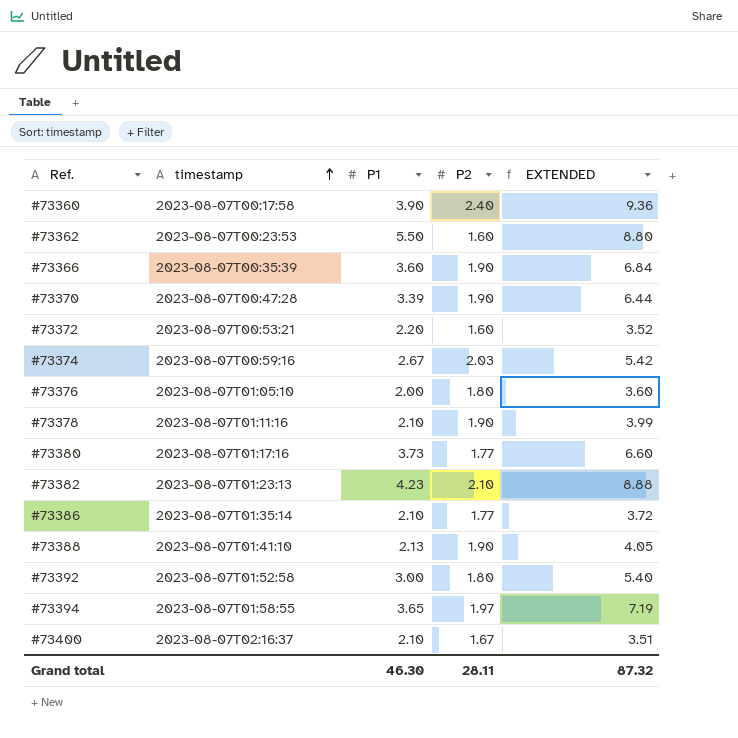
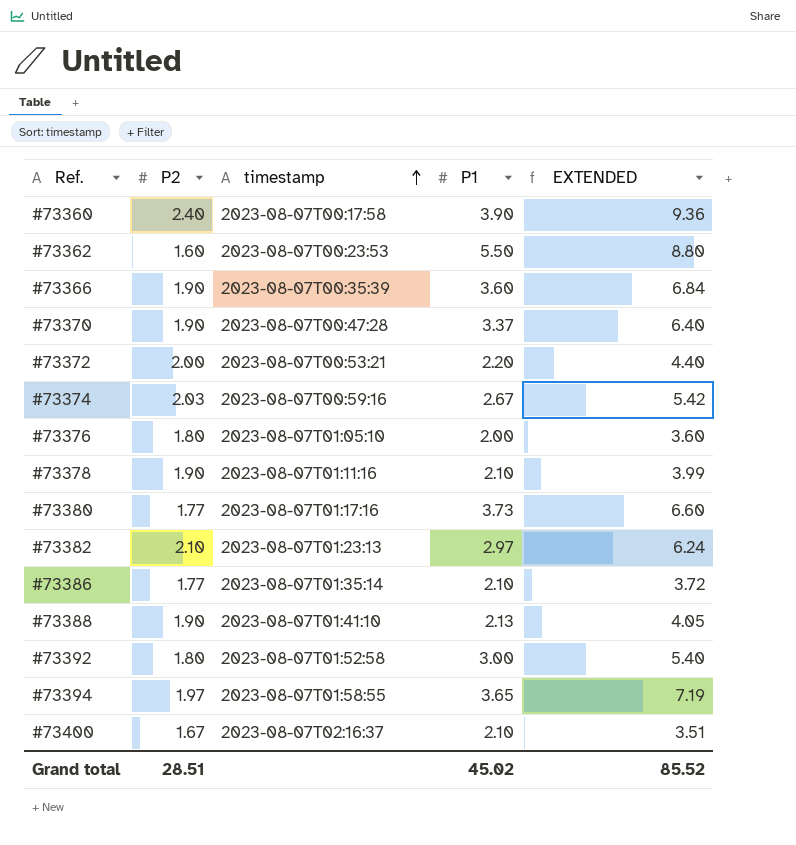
column P2 | position: 4 -> 2
#73370 | P1: 3.39 -> 3.37
#73370 | EXTENDED: 6.44 -> 6.40
#73372 | P2: 1.60 -> 2.00
#73372 | EXTENDED: 3.52 -> 4.40
#73382 | P1: 4.23 -> 2.97
#73382 | EXTENDED: 8.88 -> 6.24
Grand total | P2: 28.11 -> 28.51
Grand total | P1: 46.30 -> 45.02
Grand total | EXTENDED: 87.32 -> 85.52

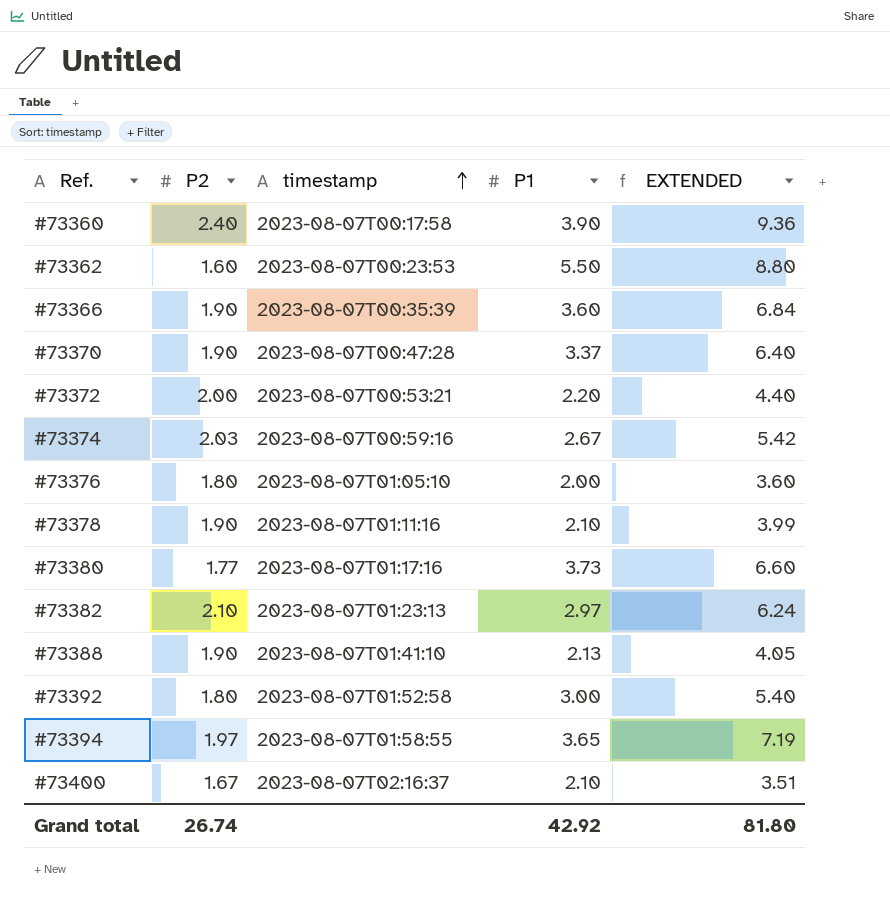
row #73386: 1.77 | 2023-08-07T01:35:14 | 2.10 | 3.72 -> none
Grand total | P2: 28.51 -> 26.74
Grand total | P1: 45.02 -> 42.92
Grand total | EXTENDED: 85.52 -> 81.80

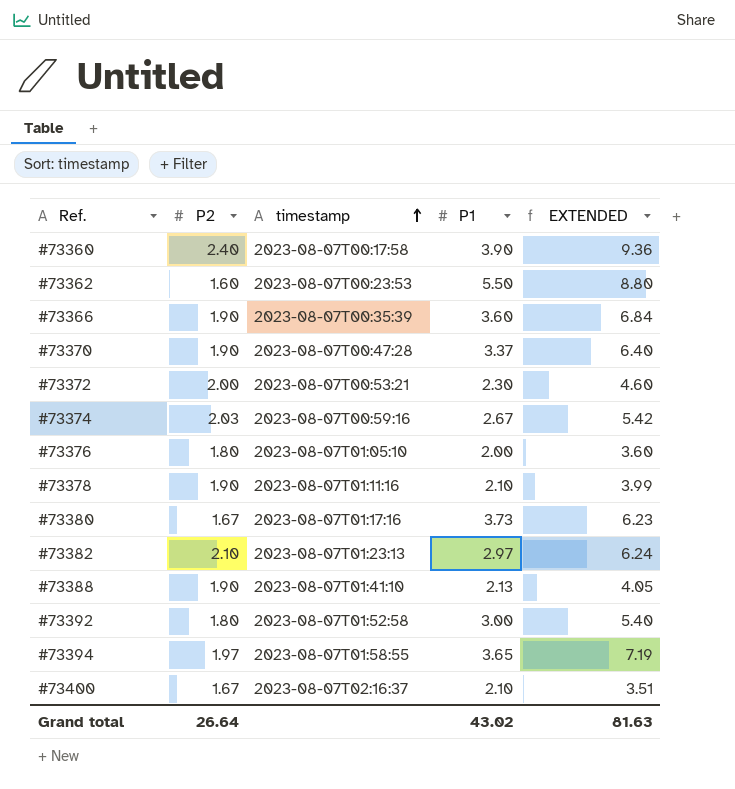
#73372 | P1: 2.20 -> 2.30
#73372 | EXTENDED: 4.40 -> 4.60
#73380 | P2: 1.77 -> 1.67
#73380 | EXTENDED: 6.60 -> 6.23
Grand total | P2: 26.74 -> 26.64
Grand total | P1: 42.92 -> 43.02
Grand total | EXTENDED: 81.80 -> 81.63

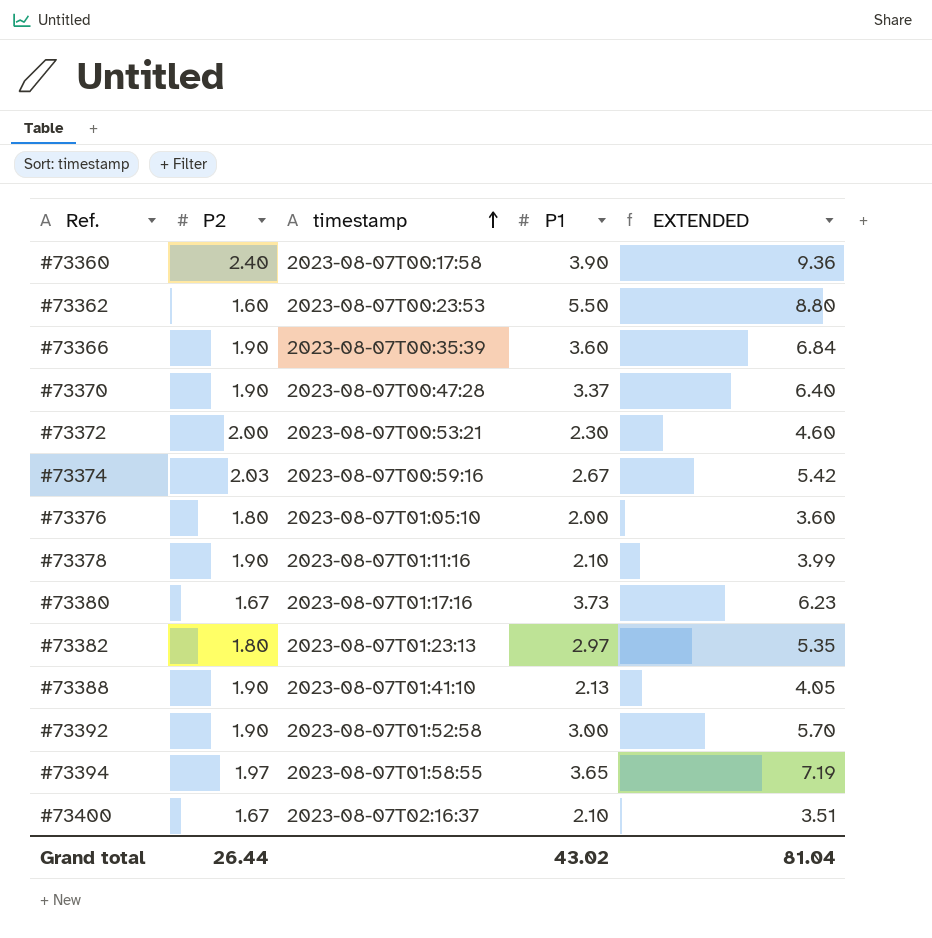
#73382 | P2: 2.10 -> 1.80
#73382 | EXTENDED: 6.24 -> 5.35
#73392 | P2: 1.80 -> 1.90
#73392 | EXTENDED: 5.40 -> 5.70
Grand total | P2: 26.64 -> 26.44
Grand total | EXTENDED: 81.63 -> 81.04

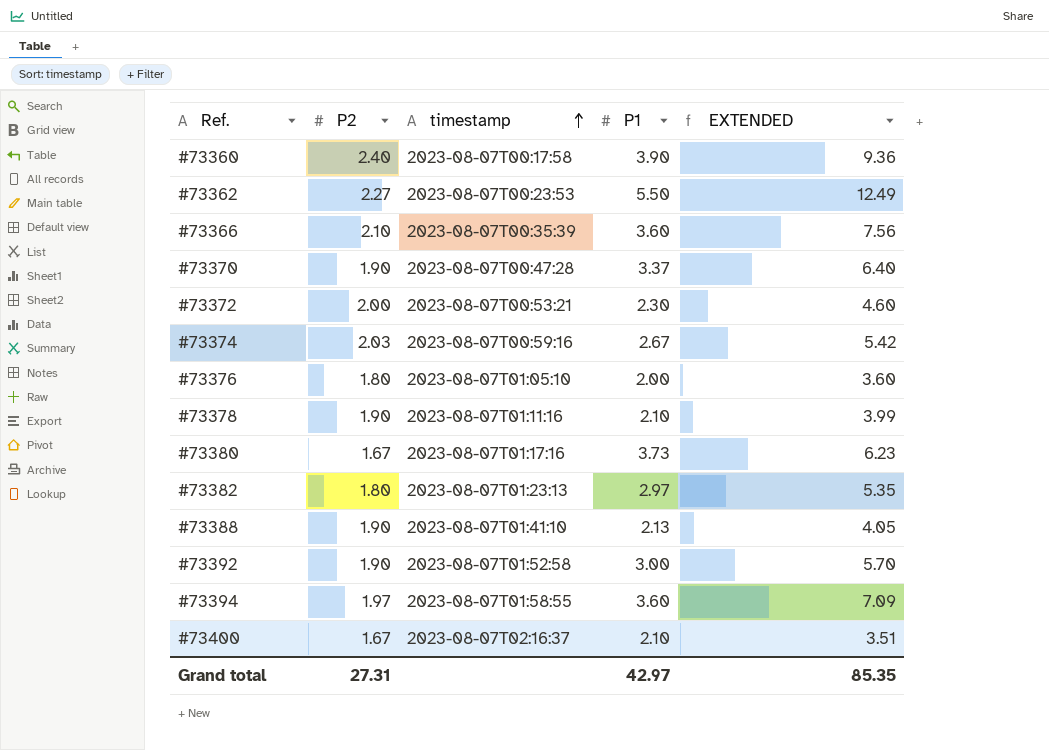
#73362 | P2: 1.60 -> 2.27
#73362 | EXTENDED: 8.80 -> 12.49
#73366 | P2: 1.90 -> 2.10
#73366 | EXTENDED: 6.84 -> 7.56
#73394 | P1: 3.65 -> 3.60
#73394 | EXTENDED: 7.19 -> 7.09
Grand total | P2: 26.44 -> 27.31
Grand total | P1: 43.02 -> 42.97
Grand total | EXTENDED: 81.04 -> 85.35

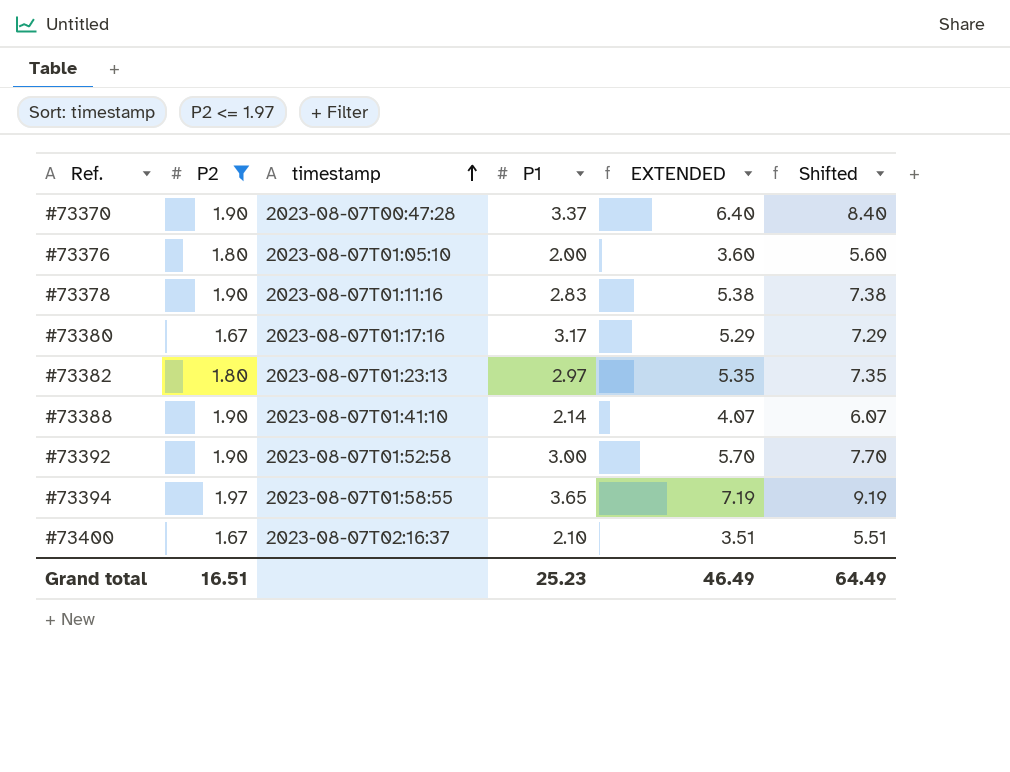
filter: none -> P2 <= 1.97
column Shifted | formula: none -> [EXTENDED] + 2
#73378 | P1: 2.10 -> 2.83
#73378 | EXTENDED: 3.99 -> 5.38
#73380 | P1: 3.73 -> 3.17
#73380 | EXTENDED: 6.23 -> 5.29
#73388 | P1: 2.13 -> 2.14
#73388 | EXTENDED: 4.05 -> 4.07
#73394 | P1: 3.60 -> 3.65
#73394 | EXTENDED: 7.09 -> 7.19
Grand total | P2: 27.31 -> 16.51
Grand total | P1: 42.97 -> 25.23
Grand total | EXTENDED: 85.35 -> 46.49

